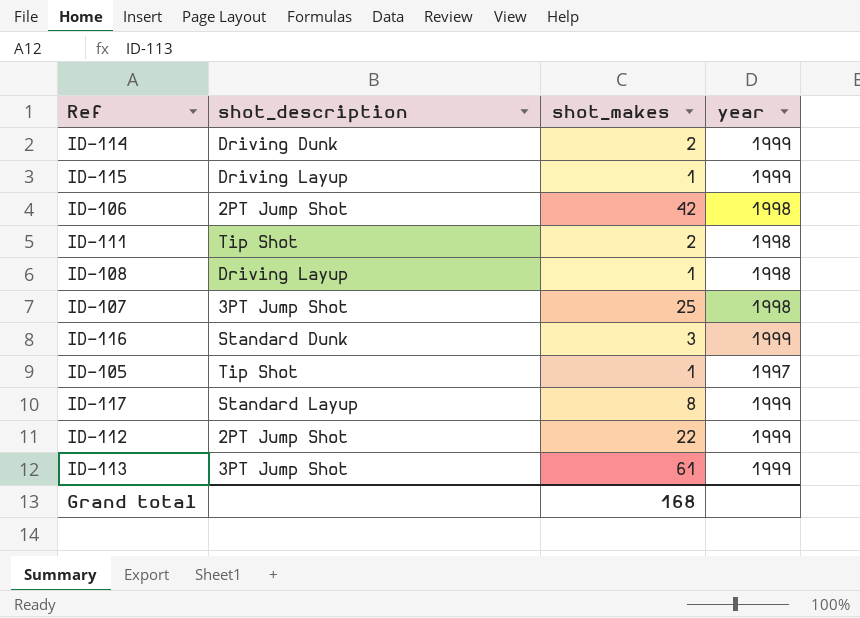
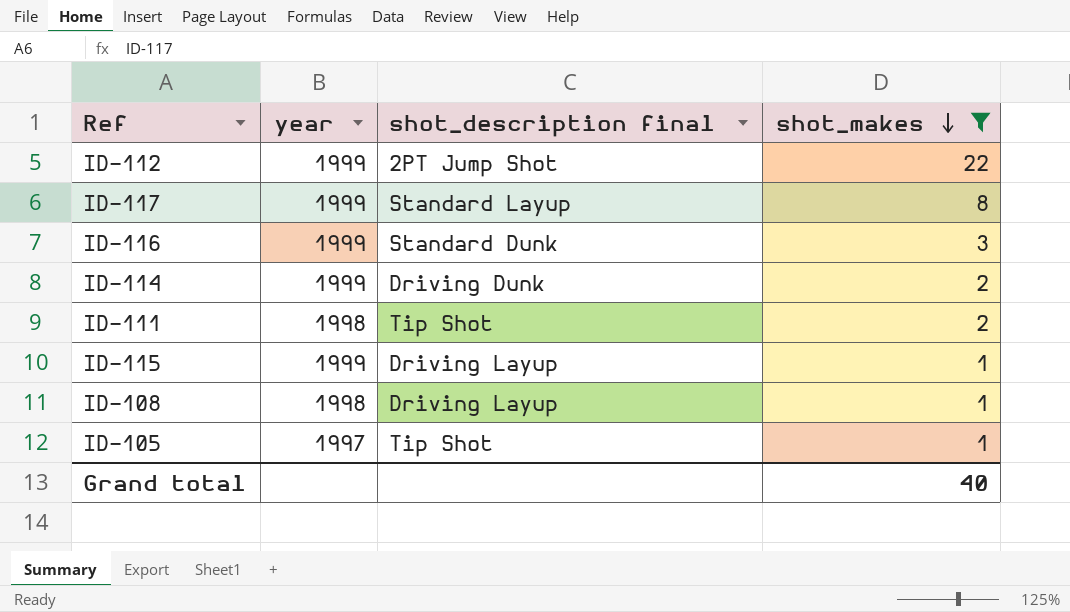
filter: none -> shot_makes <= 22
row order: none -> shot_makes descending
column year | position: 4 -> 2
column name: shot_description -> shot_description final
Grand total | shot_makes: 168 -> 40

